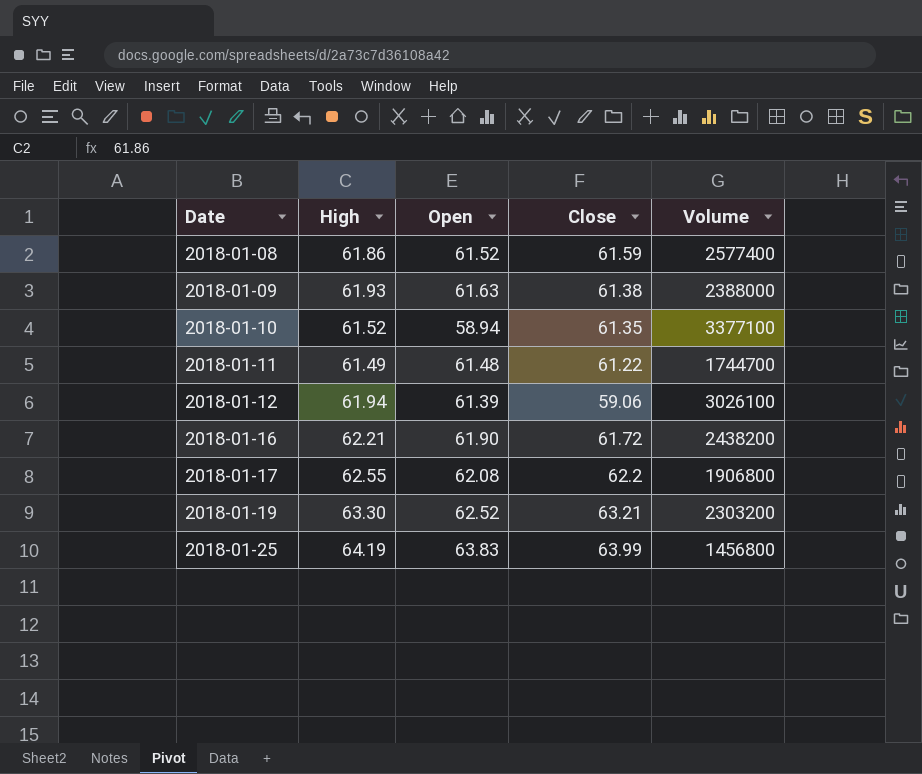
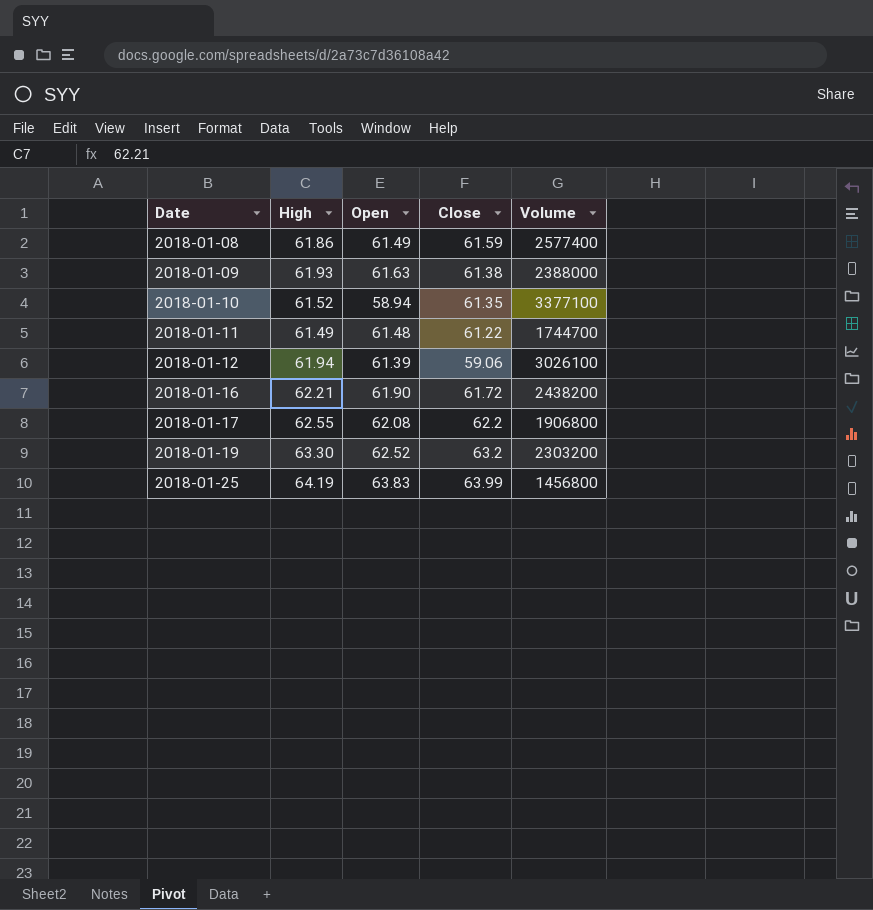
2018-01-08 | Open: 61.52 -> 61.49
2018-01-19 | Close: 63.21 -> 63.2

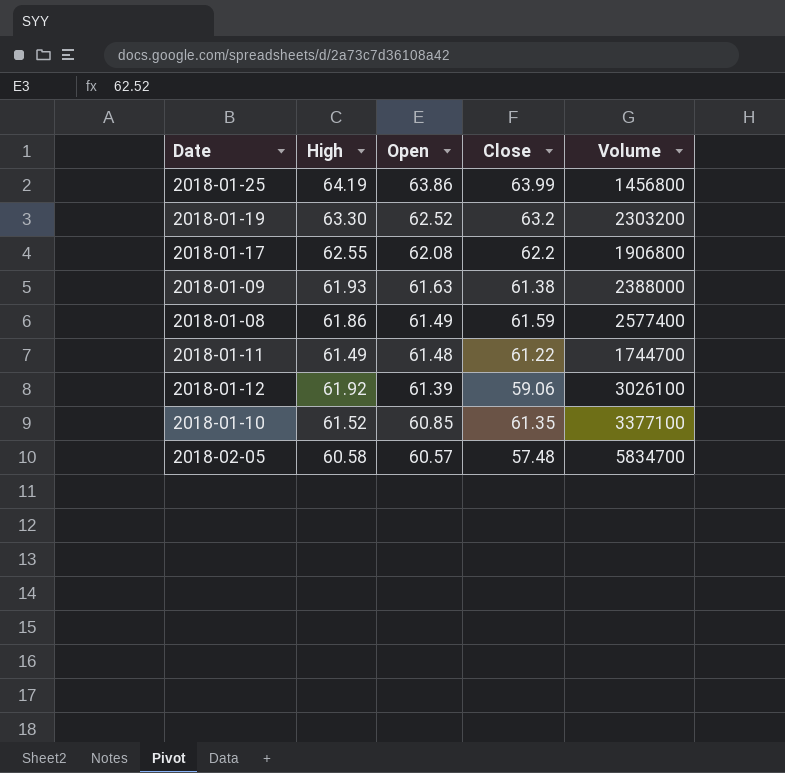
row order: Date ascending -> Open descending
row 2018-01-16: 62.21 | 61.90 | 61.72 | 2438200 -> none
2018-01-25 | Open: 63.83 -> 63.86
2018-01-12 | High: 61.94 -> 61.92
2018-01-10 | Open: 58.94 -> 60.85
row 2018-02-05: none -> 60.58 | 60.57 | 57.48 | 5834700

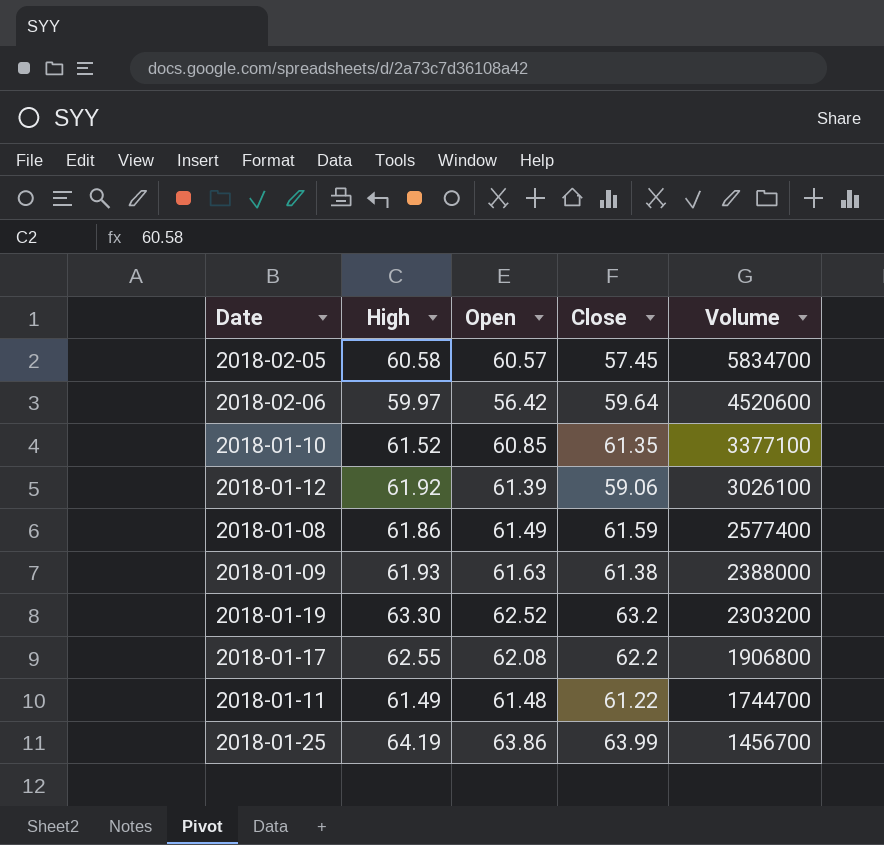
row order: Open descending -> Volume descending
2018-02-05 | Close: 57.48 -> 57.45
row 2018-02-06: none -> 59.97 | 56.42 | 59.64 | 4520600
2018-01-25 | Volume: 1456800 -> 1456700

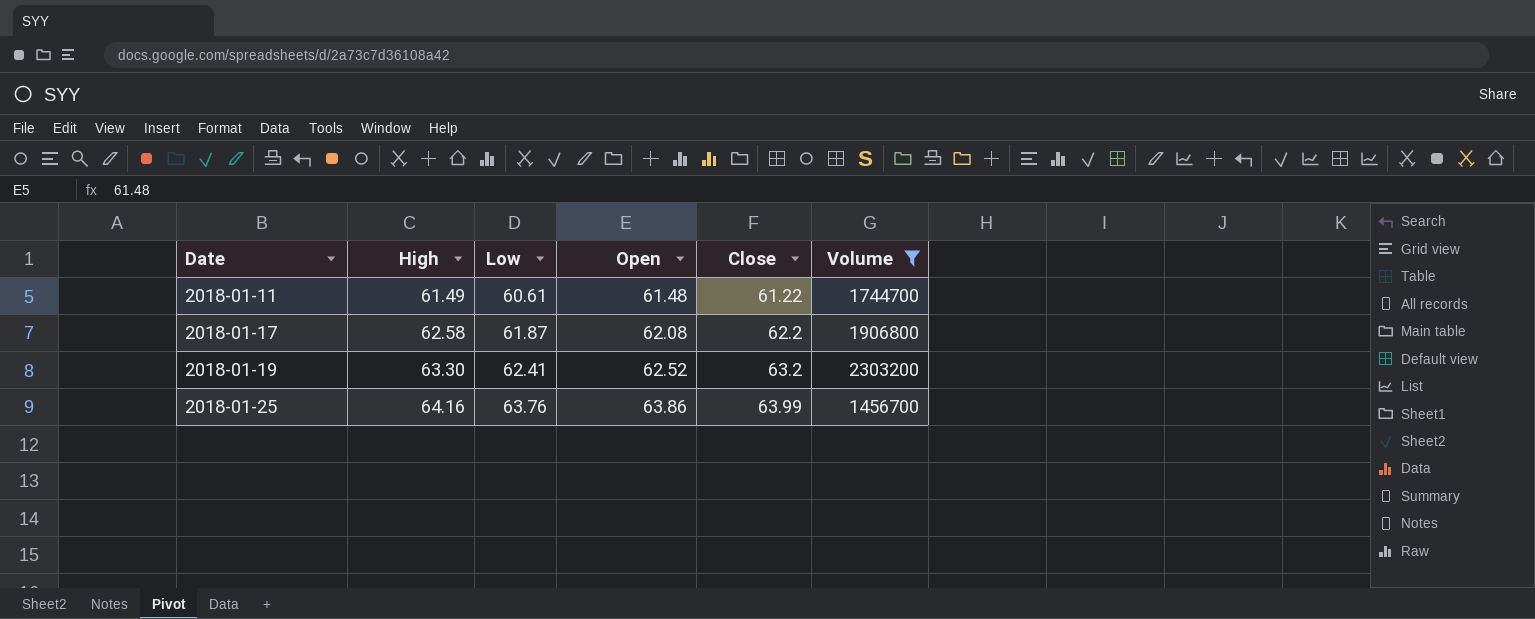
filter: none -> Volume <= 2303200
row order: Volume descending -> Date ascending
column Low | position: none -> 3
2018-01-17 | High: 62.55 -> 62.58
2018-01-25 | High: 64.19 -> 64.16

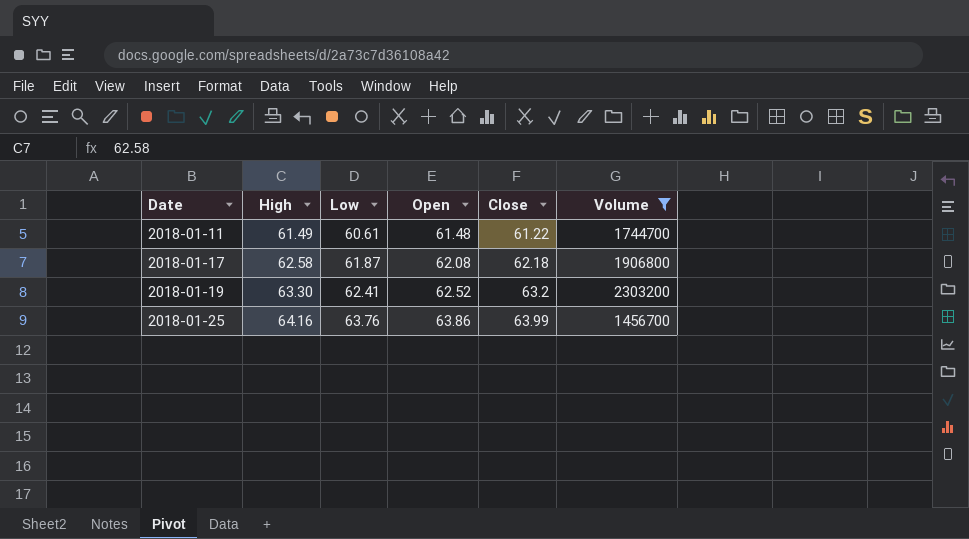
2018-01-17 | Close: 62.2 -> 62.18

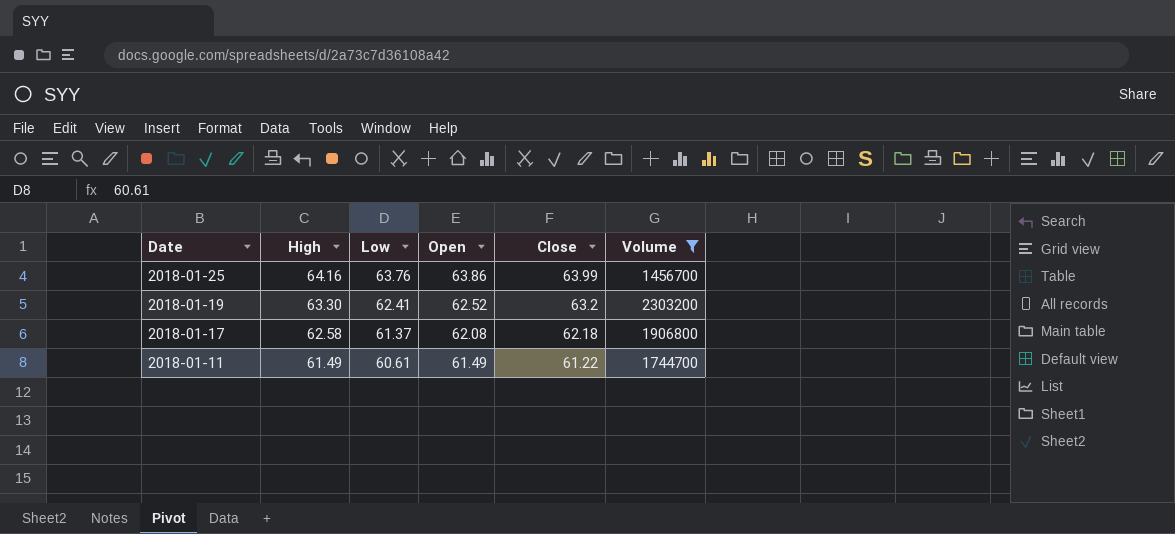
row order: Date ascending -> Date descending
2018-01-17 | Low: 61.87 -> 61.37
2018-01-11 | Open: 61.48 -> 61.49

